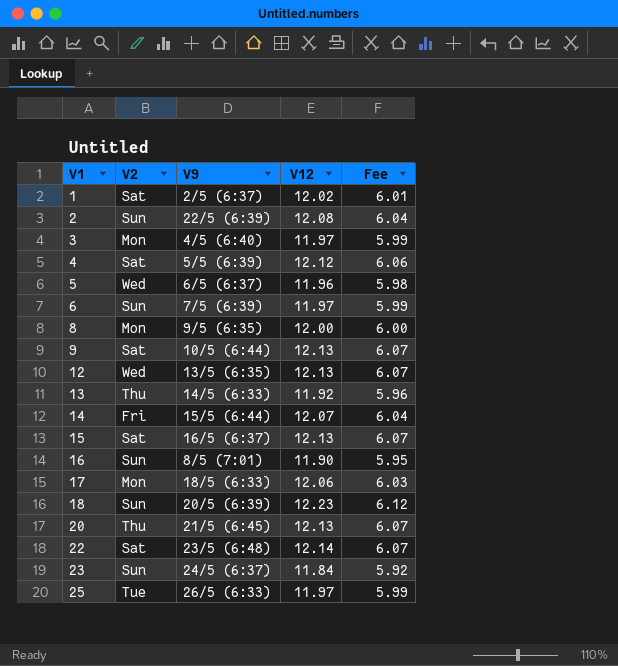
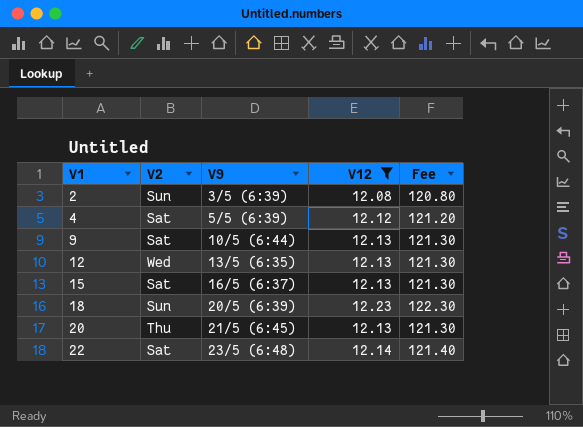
filter: none -> V12 >= 12.08
column Fee | formula: [V12] * 0.5 -> [V12] * 10
2 | V9: 22/5 (6:39) -> 3/5 (6:39)

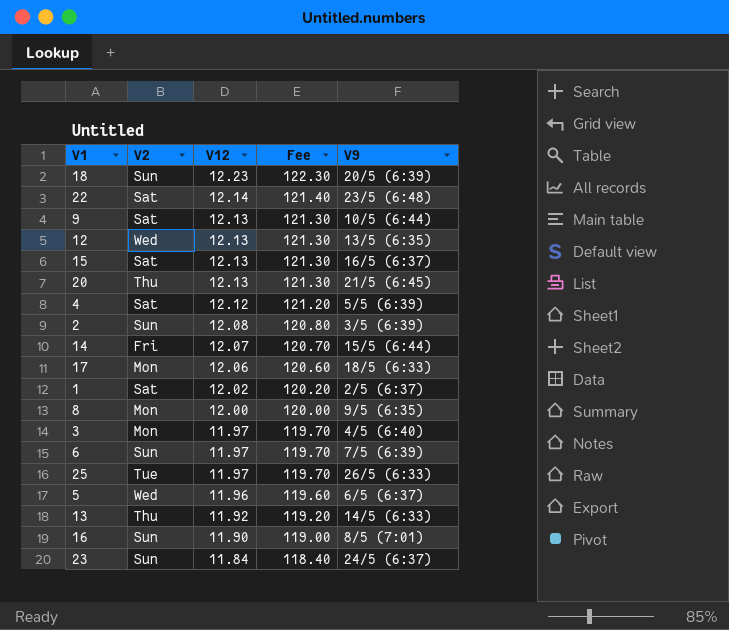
filter: V12 >= 12.08 -> none
row order: V1 ascending -> V12 descending
column V9 | position: 3 -> 5

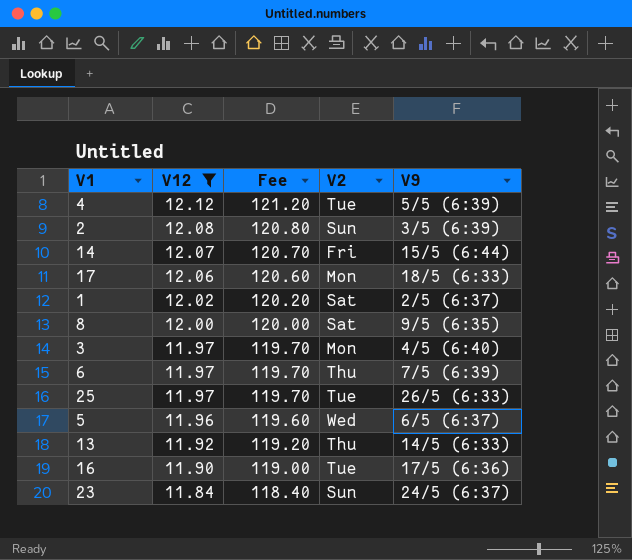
filter: none -> V12 <= 12.12
column V2 | position: 2 -> 4
4 | V2: Sat -> Tue
8 | V2: Mon -> Sat
6 | V2: Sun -> Thu
16 | V2: Sun -> Tue
16 | V9: 8/5 (7:01) -> 17/5 (6:36)

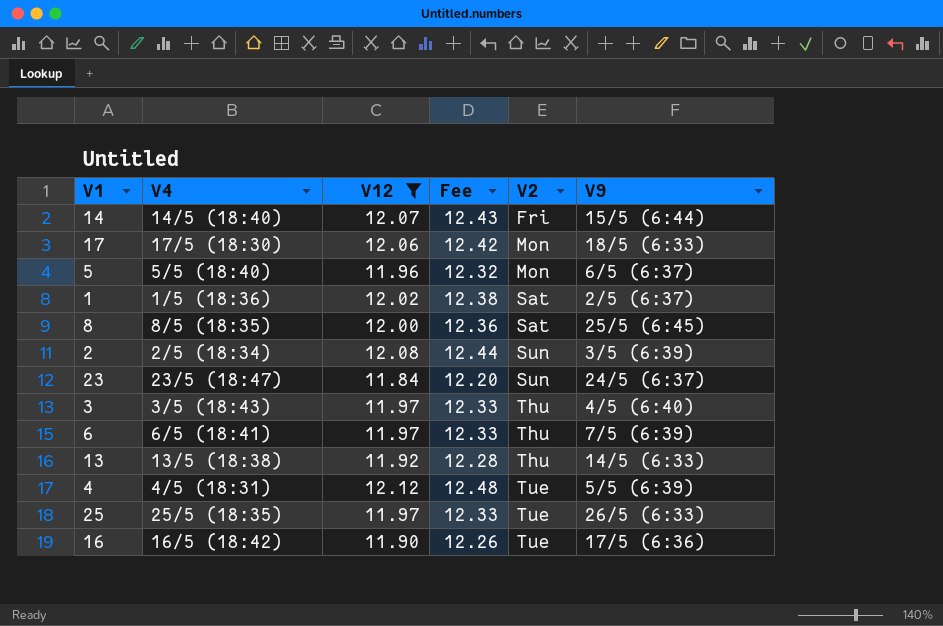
row order: V12 descending -> V2 ascending
column V4 | position: none -> 2
column Fee | formula: [V12] * 10 -> [V12] * 1.03
5 | V2: Wed -> Mon
8 | V9: 9/5 (6:35) -> 25/5 (6:45)
3 | V2: Mon -> Thu

